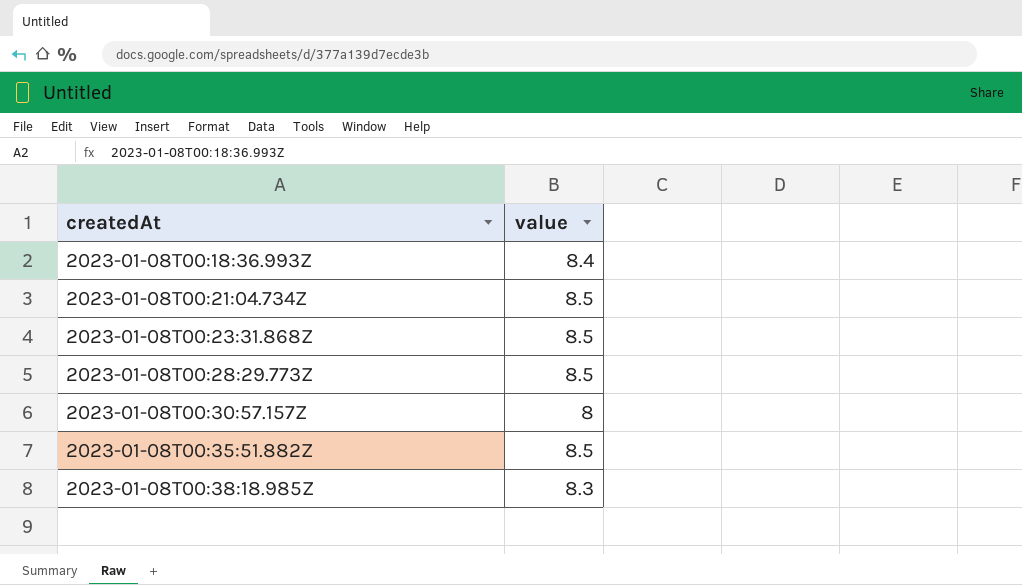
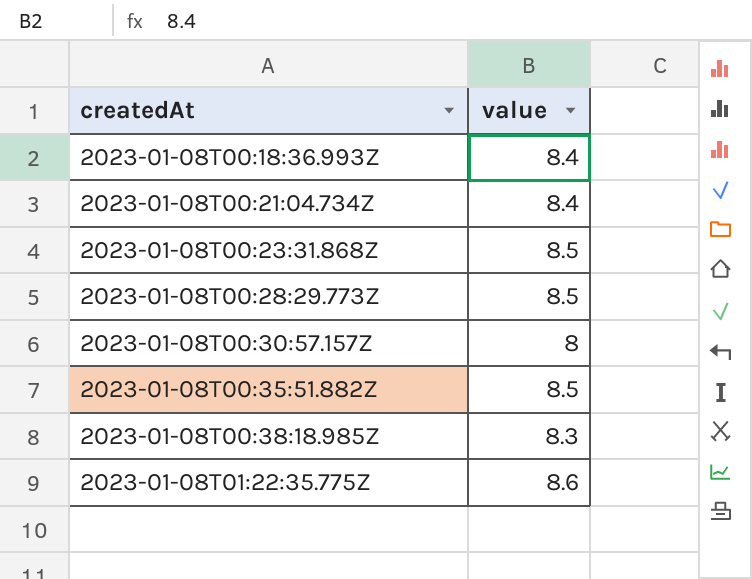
2023-01-08T00:21:04.734Z | value: 8.5 -> 8.4
row 2023-01-08T01:22:35.775Z: none -> 8.6

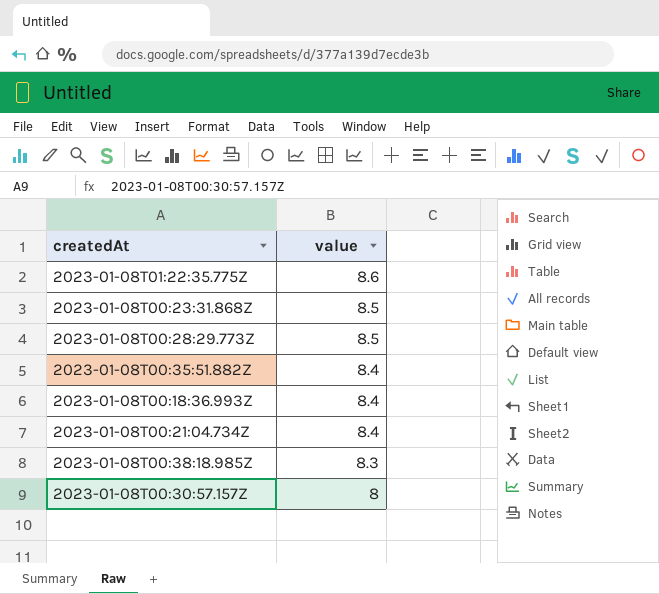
row order: createdAt ascending -> value descending
2023-01-08T00:35:51.882Z | value: 8.5 -> 8.4

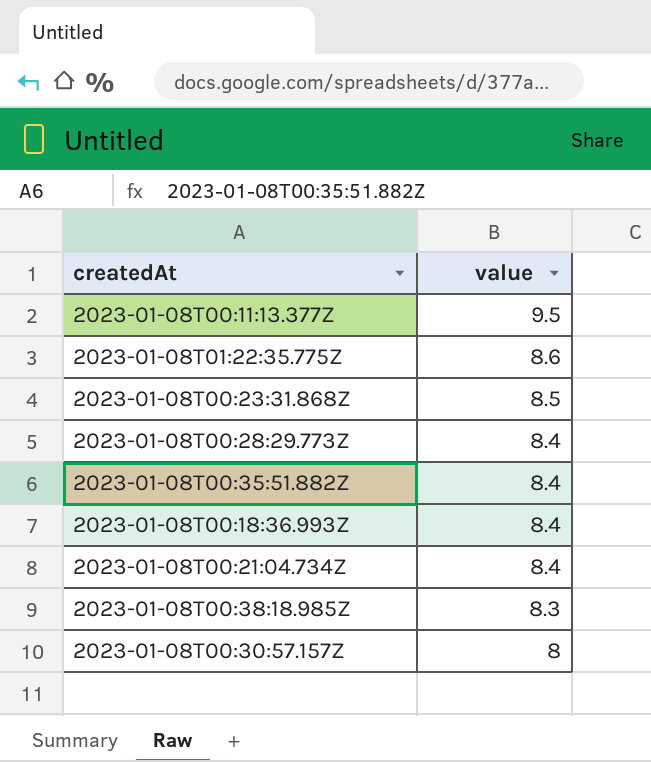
row 2023-01-08T00:11:13.377Z: none -> 9.5
2023-01-08T00:28:29.773Z | value: 8.5 -> 8.4

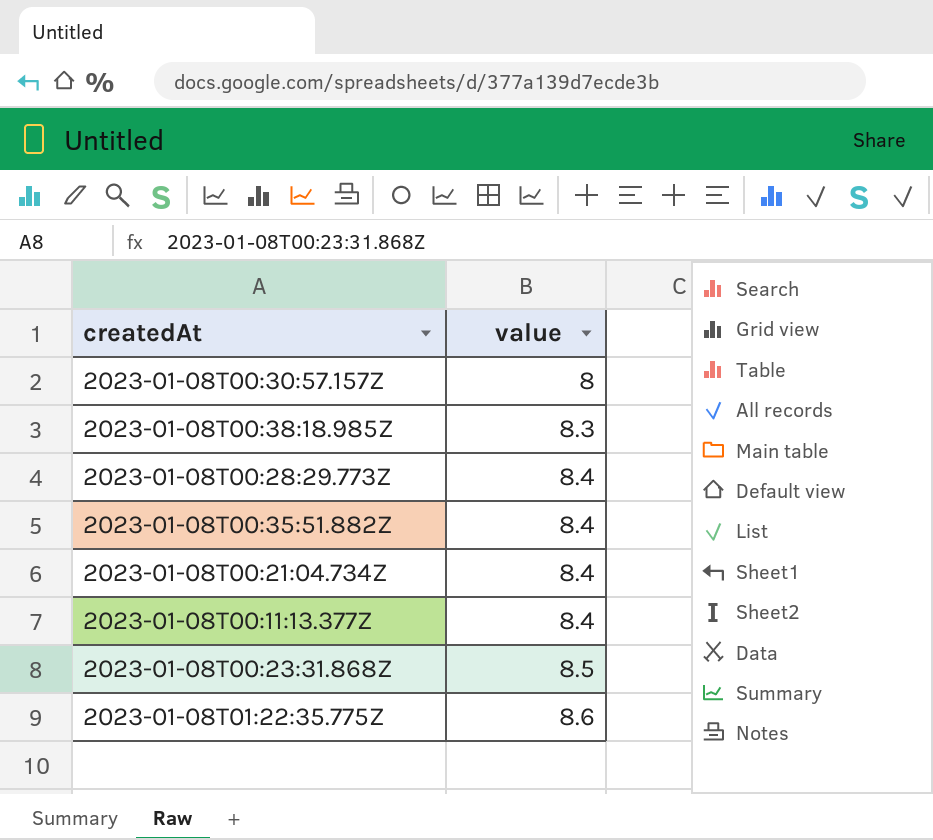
row order: value descending -> value ascending
row 2023-01-08T00:18:36.993Z: 8.4 -> none
2023-01-08T00:11:13.377Z | value: 9.5 -> 8.4

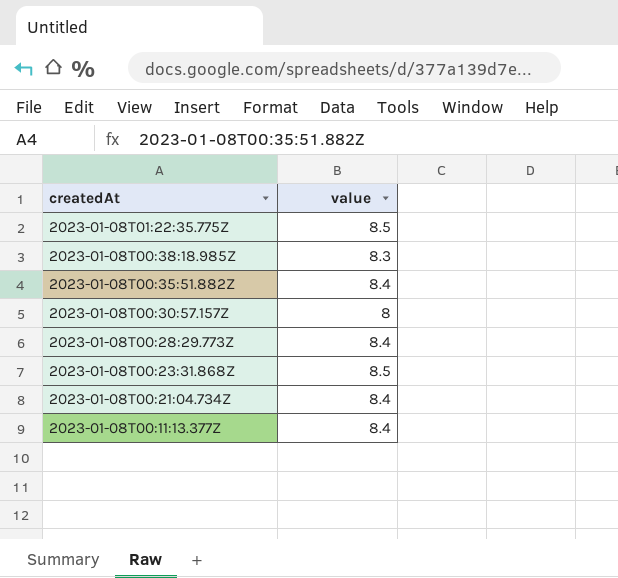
row order: value ascending -> createdAt descending
2023-01-08T01:22:35.775Z | value: 8.6 -> 8.5

